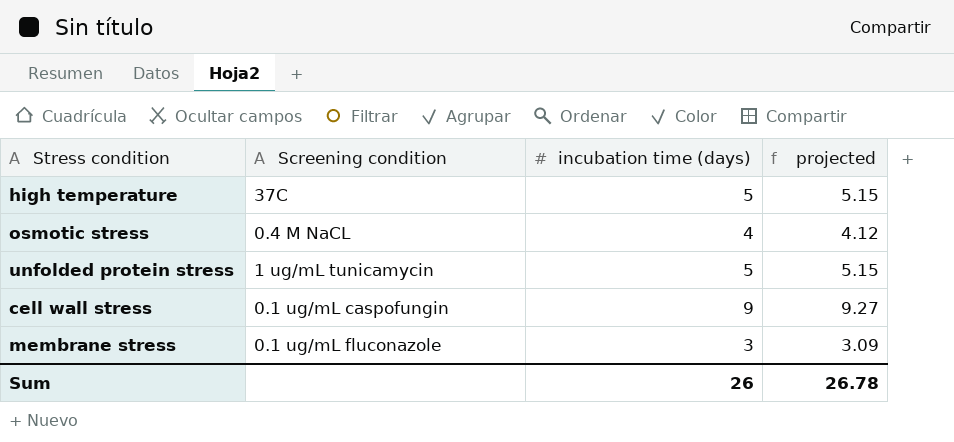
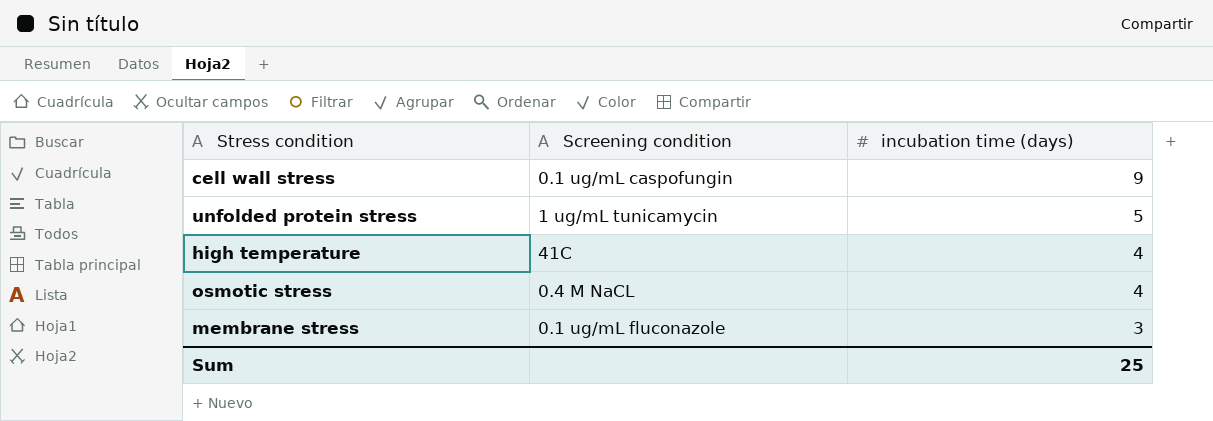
row order: none -> incubation time (days) descending
column projected | formula: [incubation time (days)] * 1.03 -> none
high temperature | Screening condition: 37C -> 41C
high temperature | incubation time (days): 5 -> 4
Sum | incubation time (days): 26 -> 25

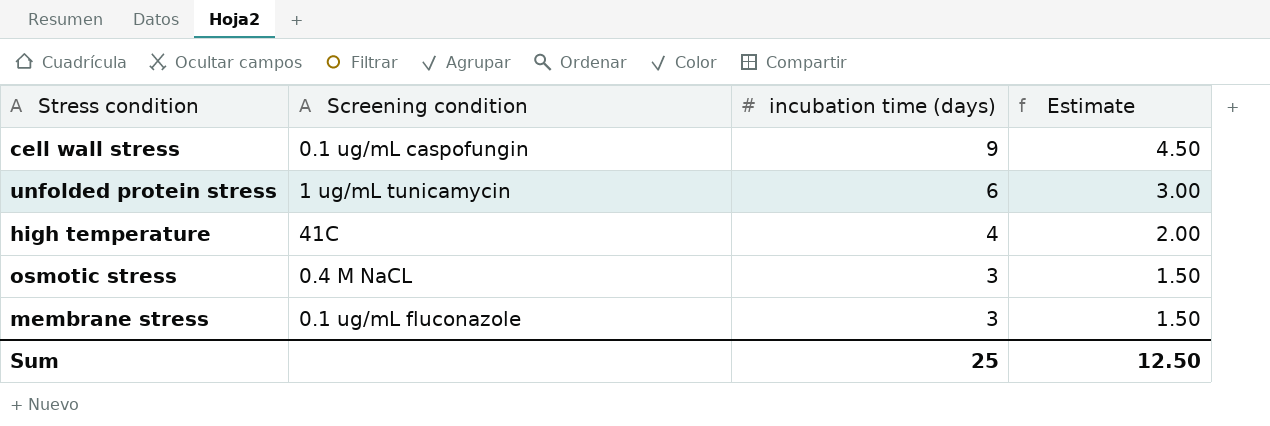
column Estimate | formula: none -> [incubation time (days)] * 0.5
unfolded protein stress | incubation time (days): 5 -> 6
osmotic stress | incubation time (days): 4 -> 3

